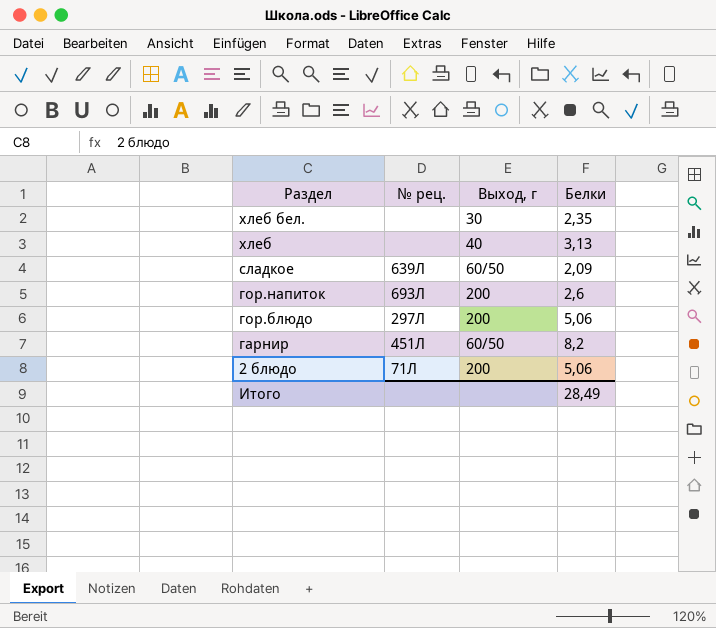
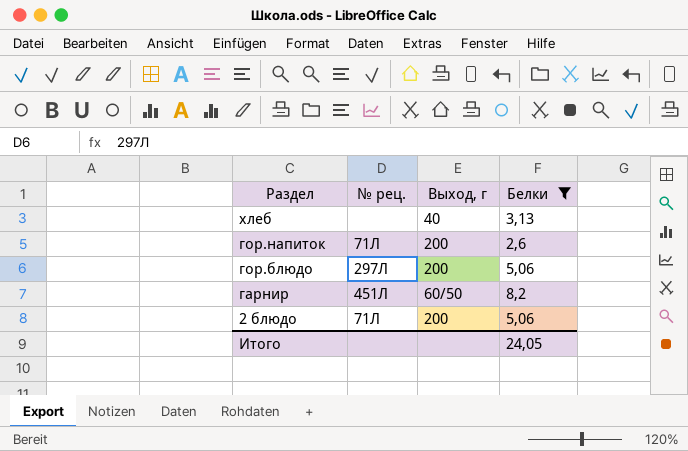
filter: none -> Белки >= 2,6
гор.напиток | № рец.: 693Л -> 71Л
Итого | Белки: 28,49 -> 24,05

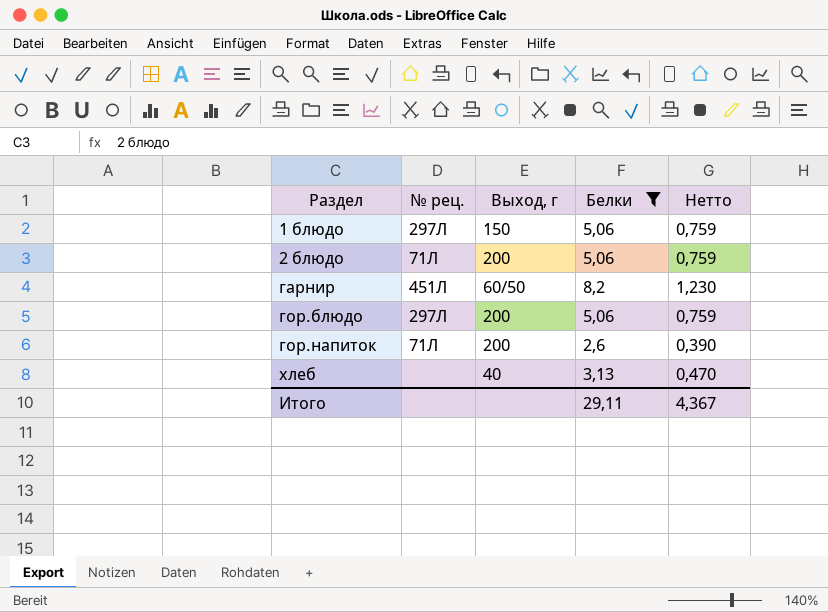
row order: Раздел descending -> Раздел ascending
column Нетто | formula: none -> [Белки] * 0,15
row 1 блюдо: none -> 297Л | 150 | 5,06 | 0,759
Итого | Белки: 24,05 -> 29,11

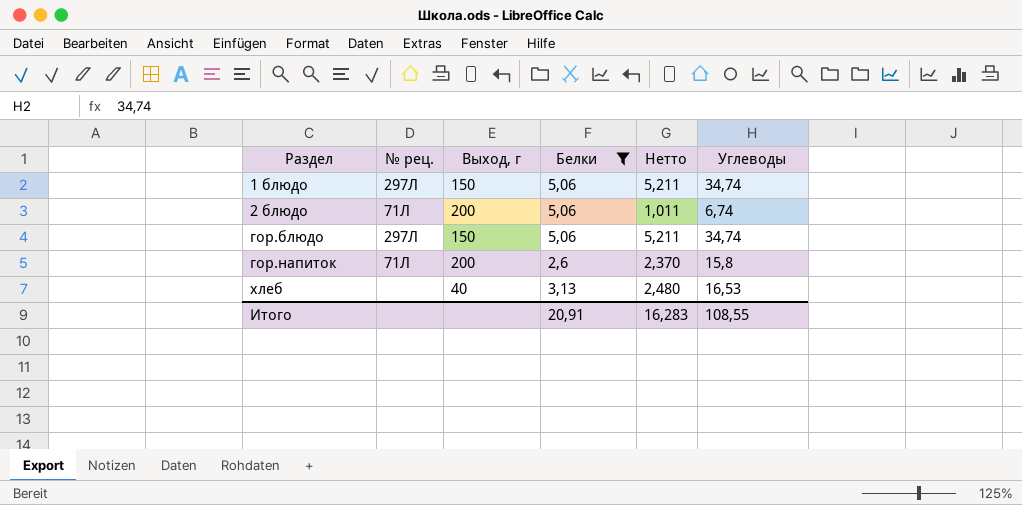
column Нетто | formula: [Белки] * 0,15 -> [Углеводы] * 0,15
column Углеводы | position: none -> 6
row гарнир: 451Л | 60/50 | 8,2 | 1,230 -> none
гор.блюдо | Выход, г: 200 -> 150
Итого | Белки: 29,11 -> 20,91
Итого | Нетто: 4,367 -> 16,283

